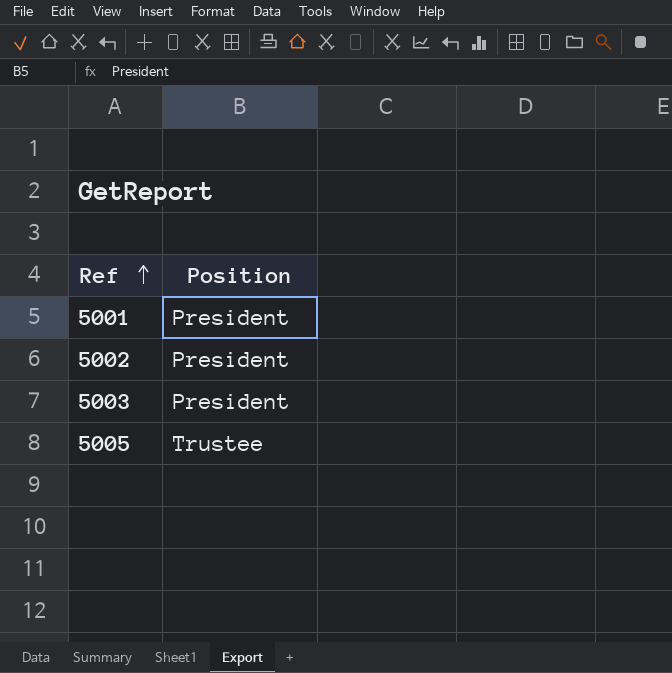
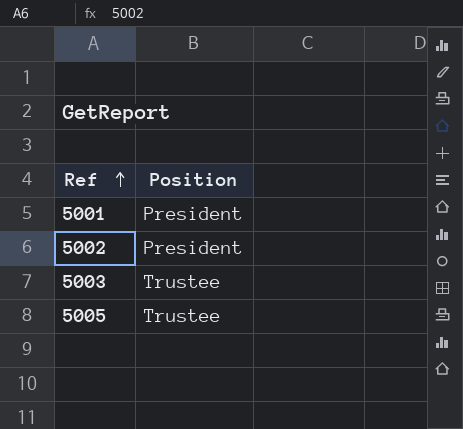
5003 | Position: President -> Trustee

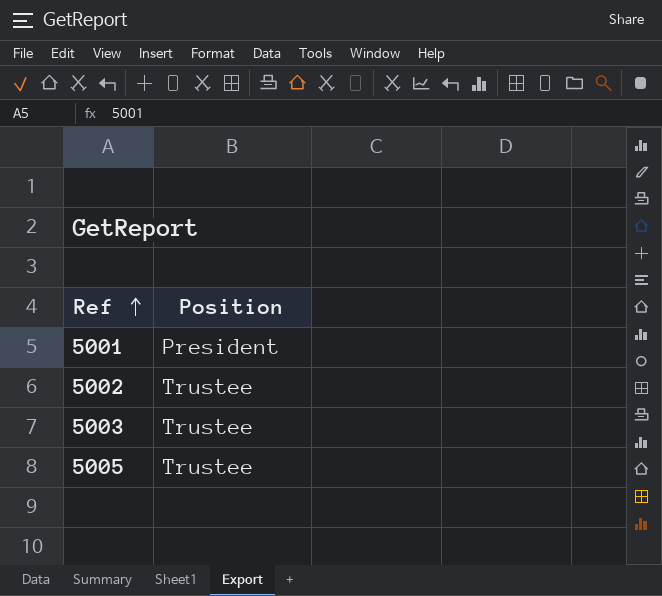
5002 | Position: President -> Trustee

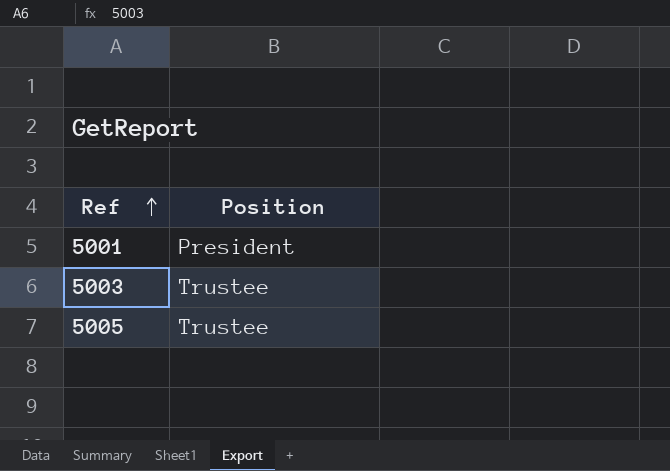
row 5002: Trustee -> none

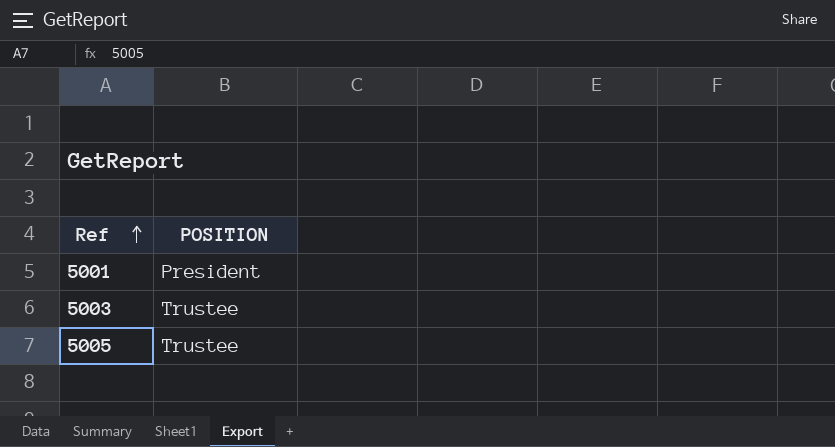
column name: Position -> POSITION

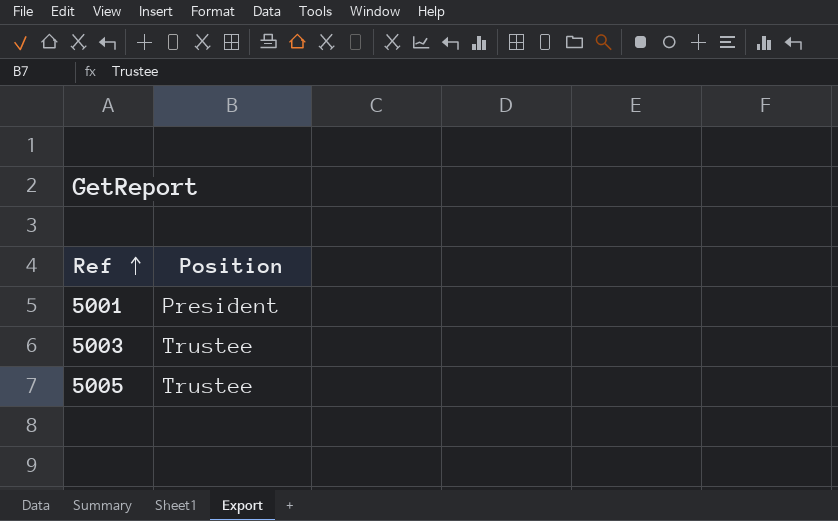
column name: POSITION -> Position

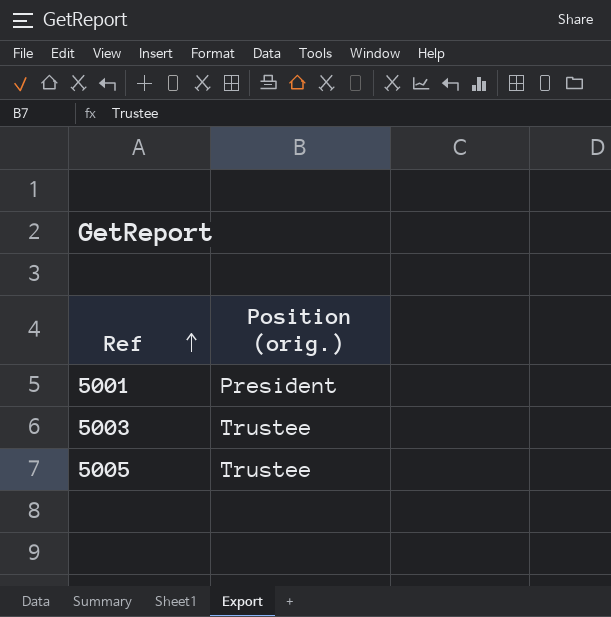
column name: Position -> Position (orig.)

